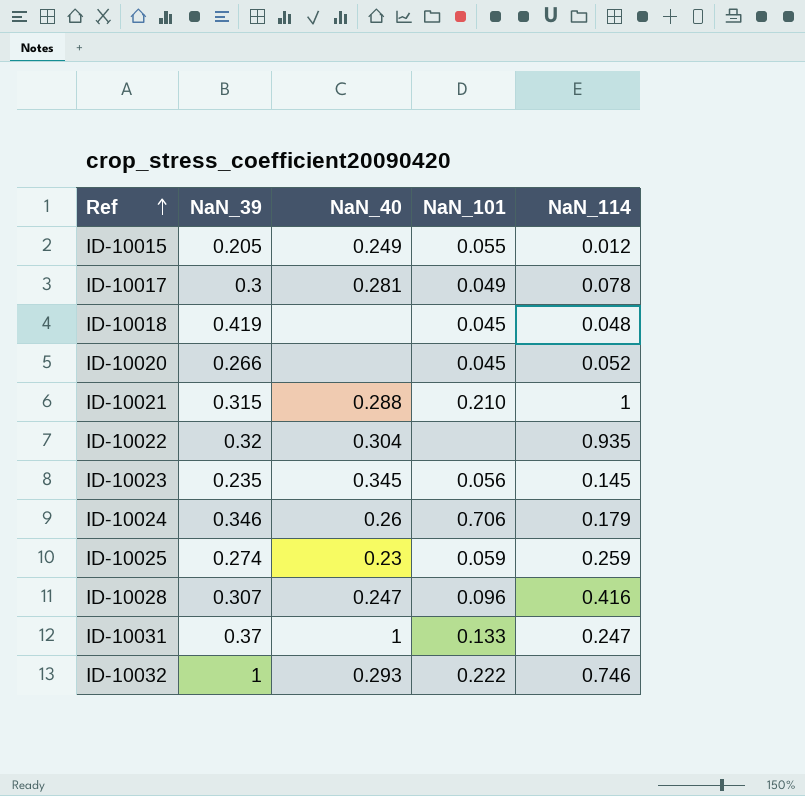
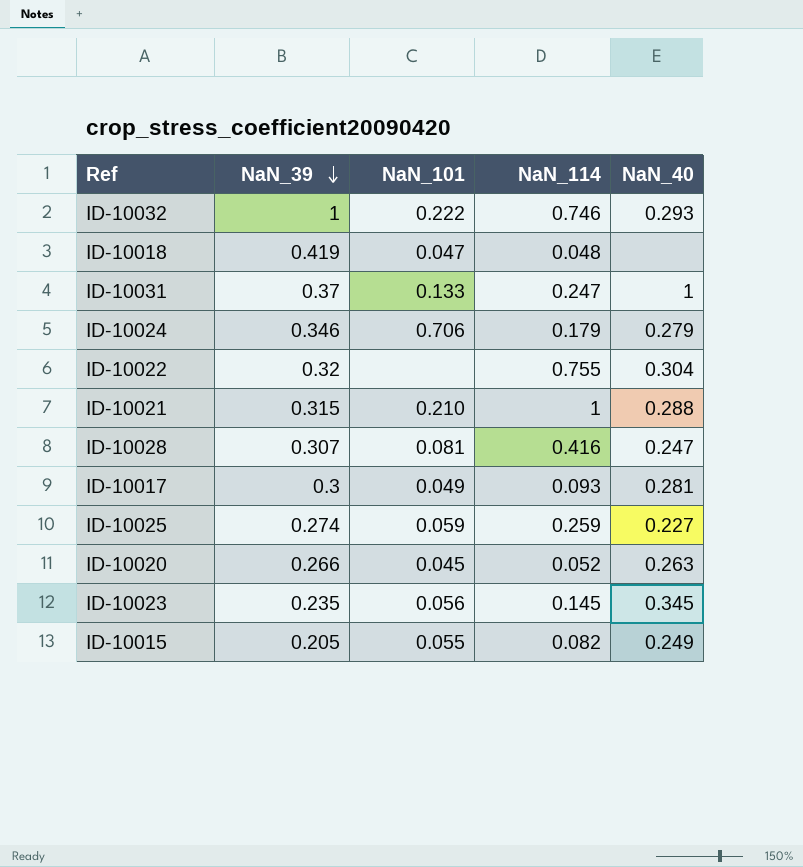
row order: Ref ascending -> NaN_39 descending
column NaN_40 | position: 3 -> 5
ID-10018 | NaN_101: 0.045 -> 0.047
ID-10024 | NaN_40: 0.26 -> 0.279
ID-10022 | NaN_114: 0.935 -> 0.755
ID-10028 | NaN_101: 0.096 -> 0.081
ID-10017 | NaN_114: 0.078 -> 0.093
ID-10025 | NaN_40: 0.23 -> 0.227
ID-10020 | NaN_40: none -> 0.263
ID-10015 | NaN_114: 0.012 -> 0.082

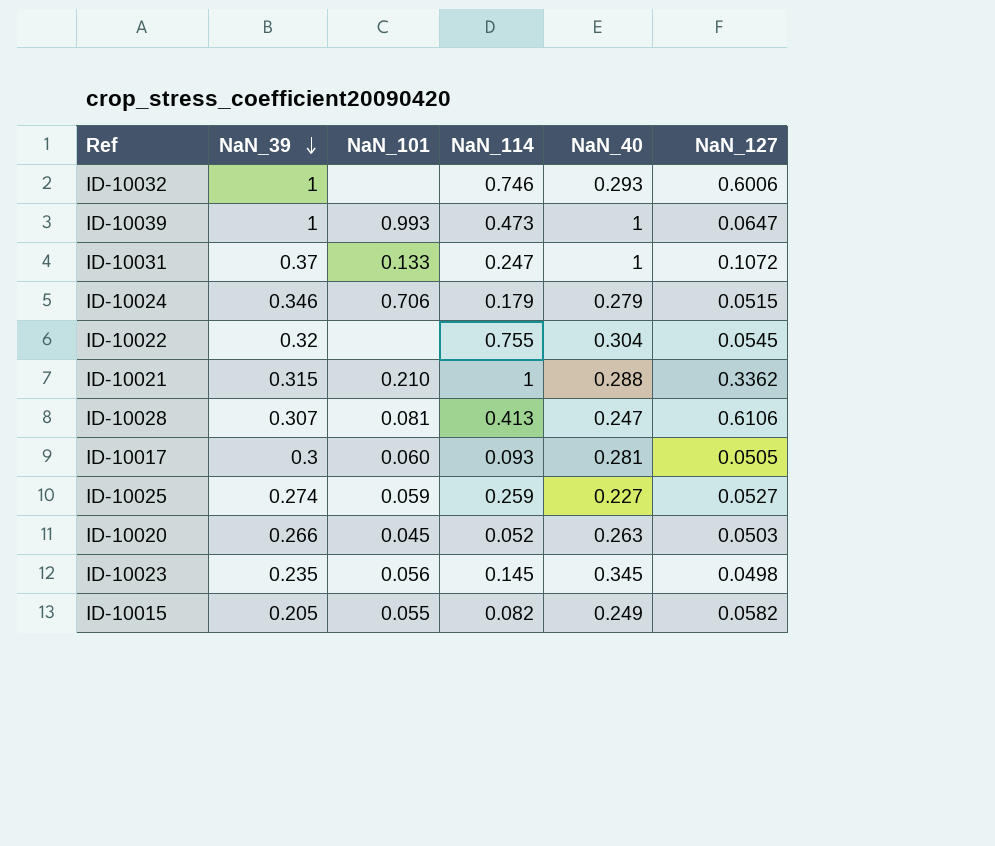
column NaN_127 | position: none -> 6
row ID-10018: 0.419 | 0.047 | 0.048 | none -> none
ID-10032 | NaN_101: 0.222 -> none
row ID-10039: none -> 1 | 0.993 | 0.473 | 1 | 0.0647
ID-10028 | NaN_114: 0.416 -> 0.413
ID-10017 | NaN_101: 0.049 -> 0.060

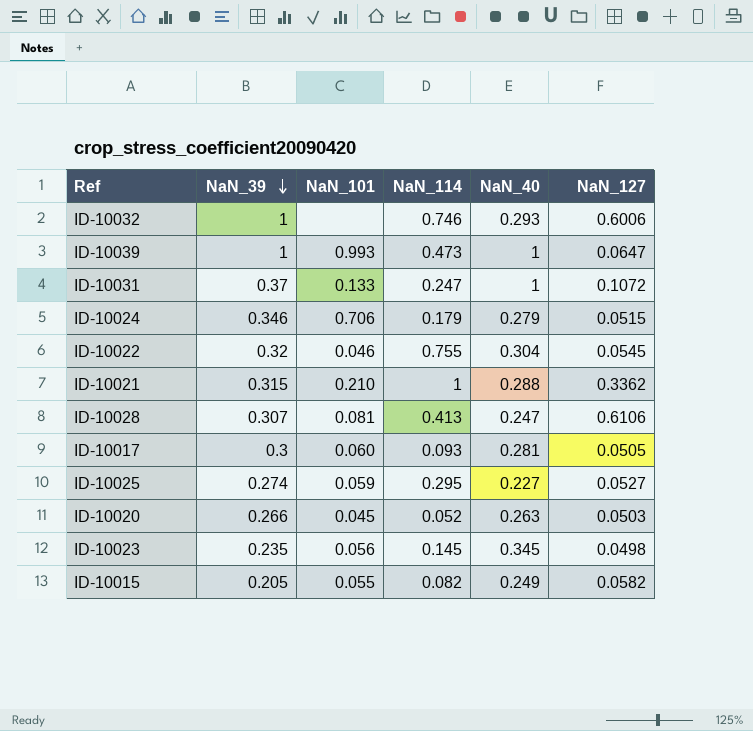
ID-10022 | NaN_101: none -> 0.046
ID-10025 | NaN_114: 0.259 -> 0.295

